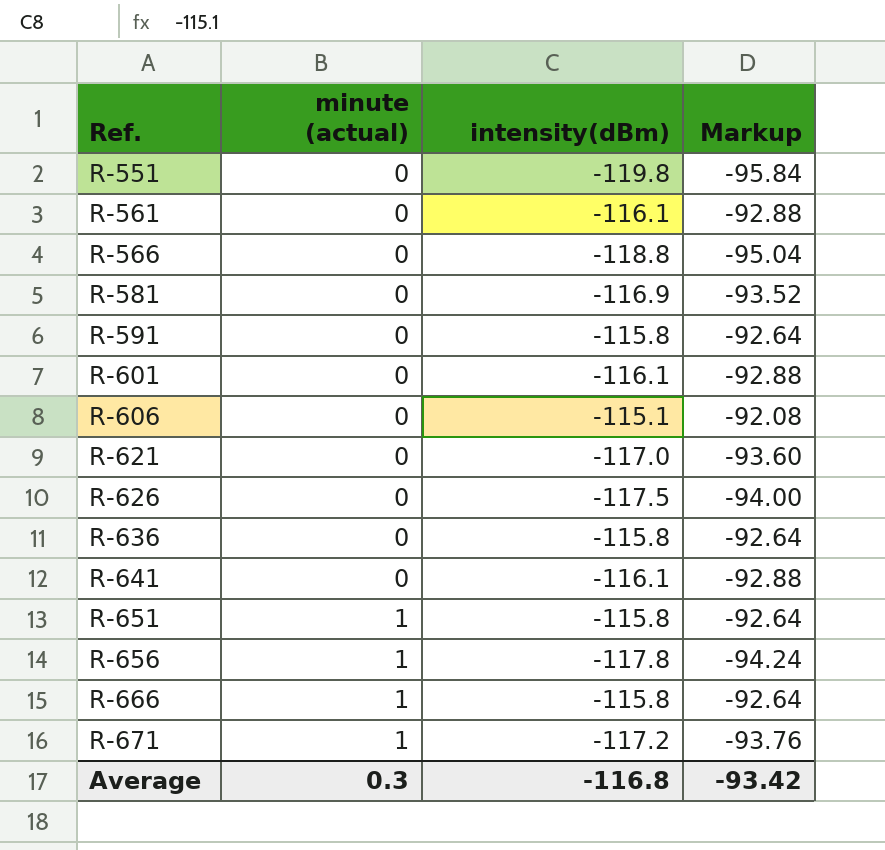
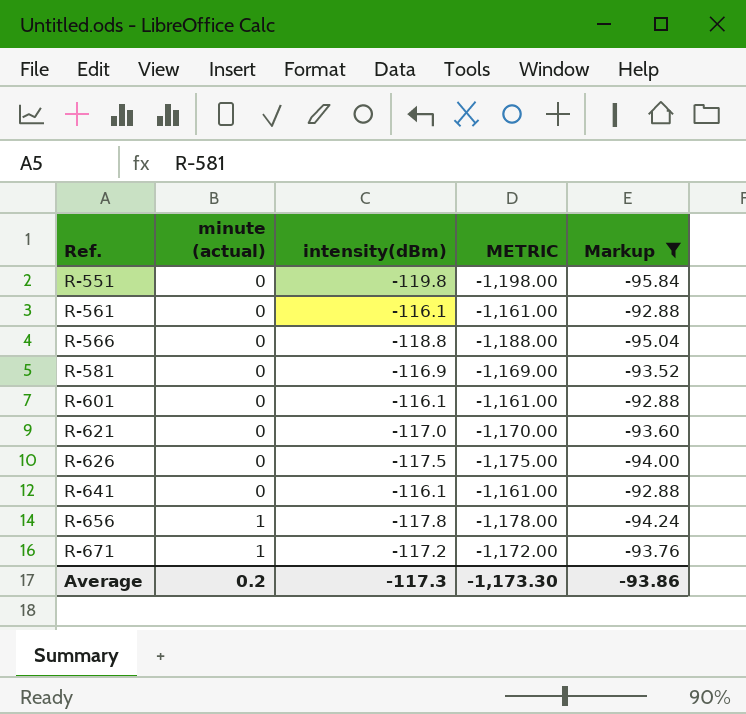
filter: none -> Markup <= -92.88
column METRIC | formula: none -> [intensity(dBm)] * 10
Average | minute (actual): 0.3 -> 0.2
Average | intensity(dBm): -116.8 -> -117.3
Average | Markup: -93.42 -> -93.86

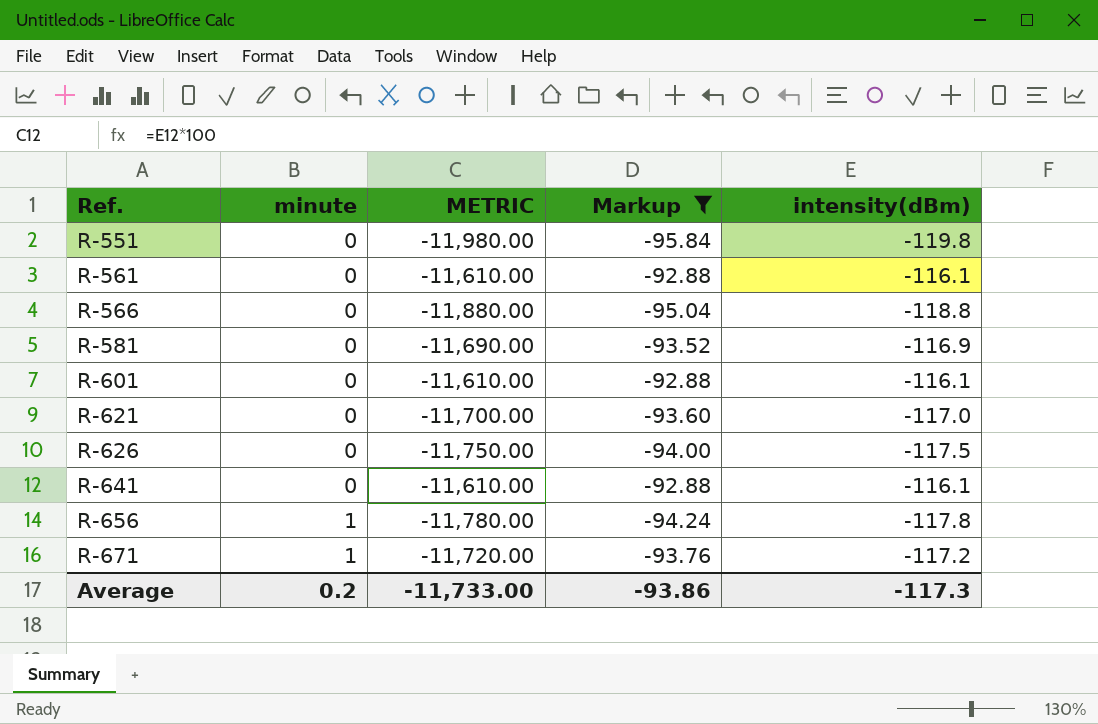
column name: minute (actual) -> minute
column METRIC | formula: [intensity(dBm)] * 10 -> [intensity(dBm)] * 100
column intensity(dBm) | position: 3 -> 5
Average | METRIC: -1,173.30 -> -11,733.00

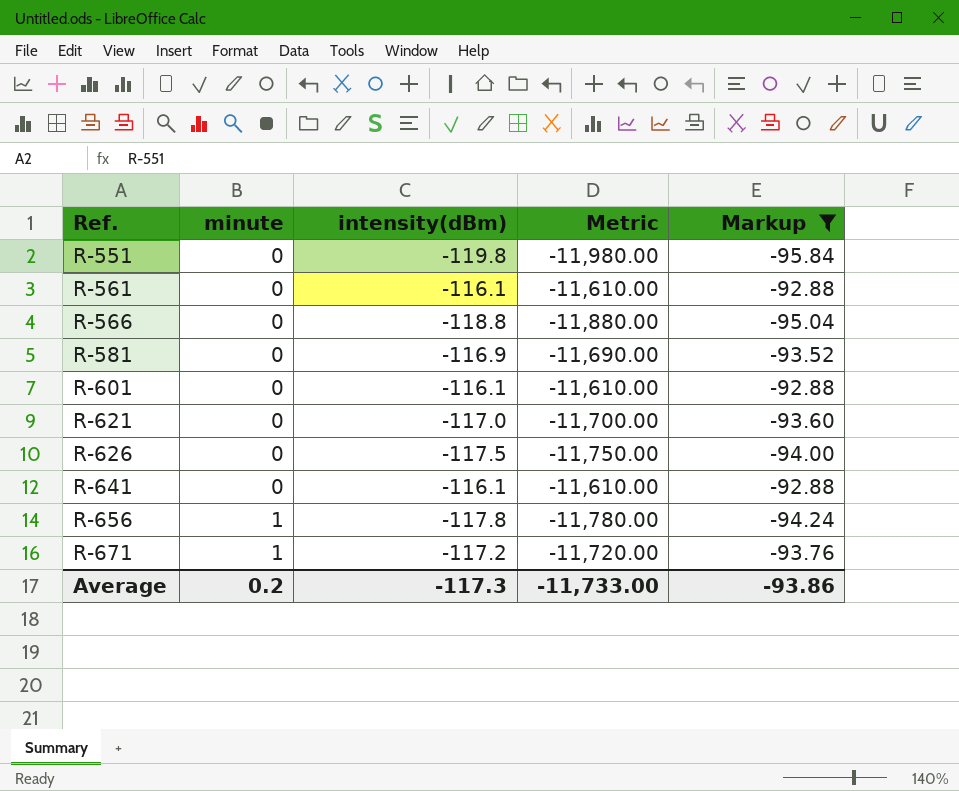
column intensity(dBm) | position: 5 -> 3
column name: METRIC -> Metric

